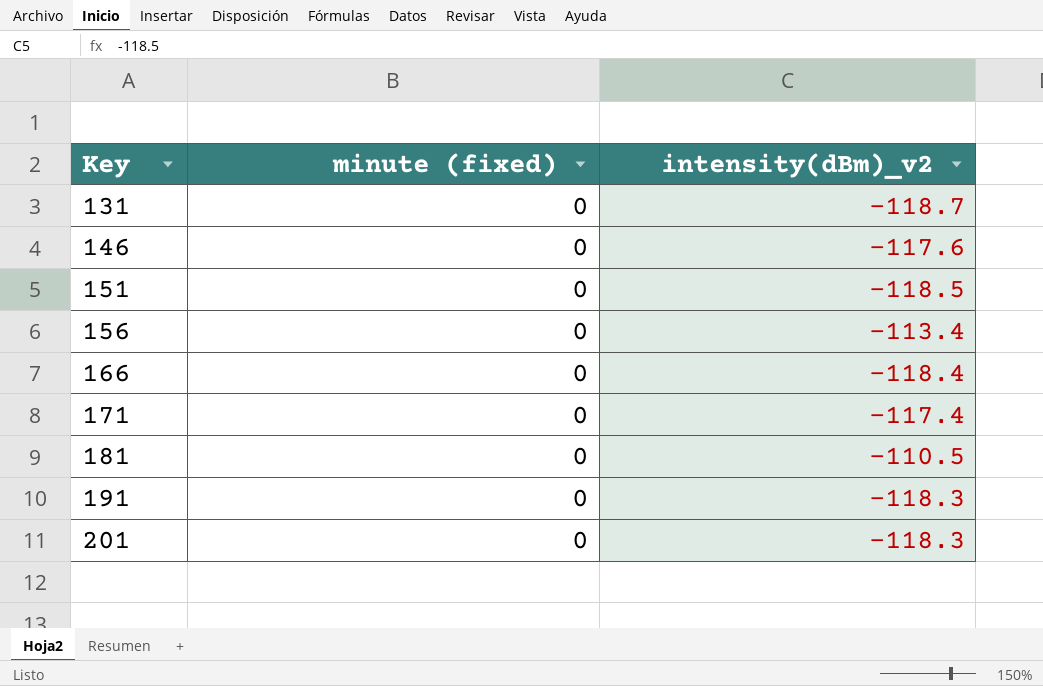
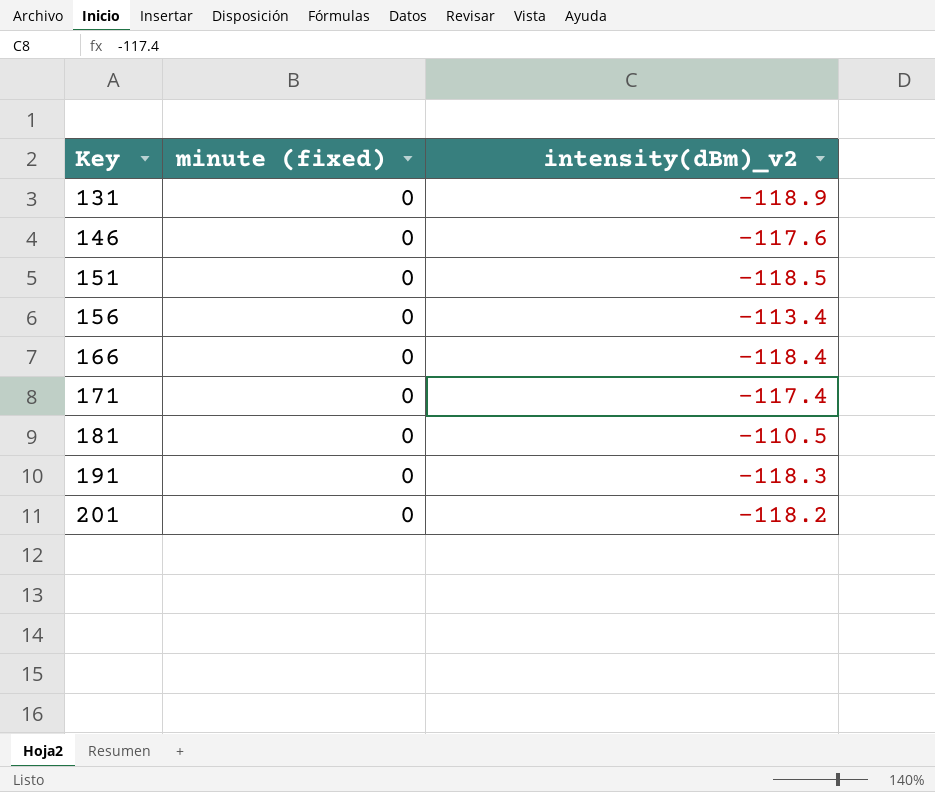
131 | intensity(dBm)_v2: -118.7 -> -118.9
201 | intensity(dBm)_v2: -118.3 -> -118.2

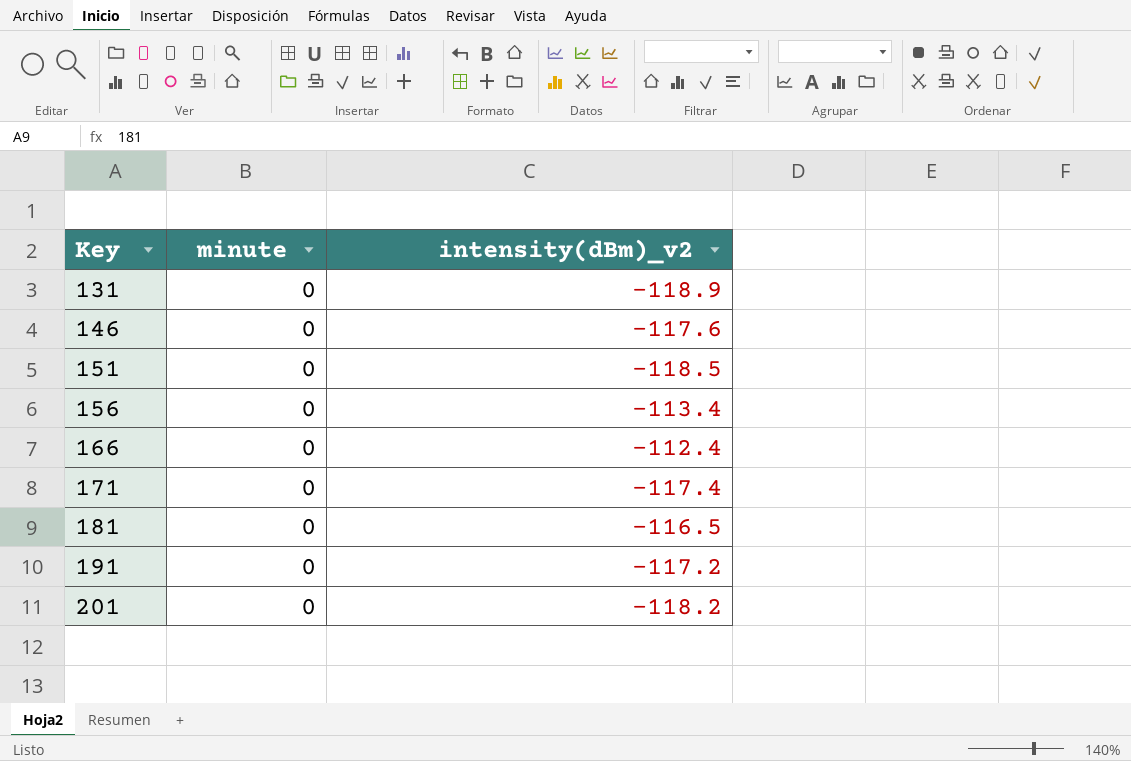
column name: minute (fixed) -> minute
166 | intensity(dBm)_v2: -118.4 -> -112.4
181 | intensity(dBm)_v2: -110.5 -> -116.5
191 | intensity(dBm)_v2: -118.3 -> -117.2

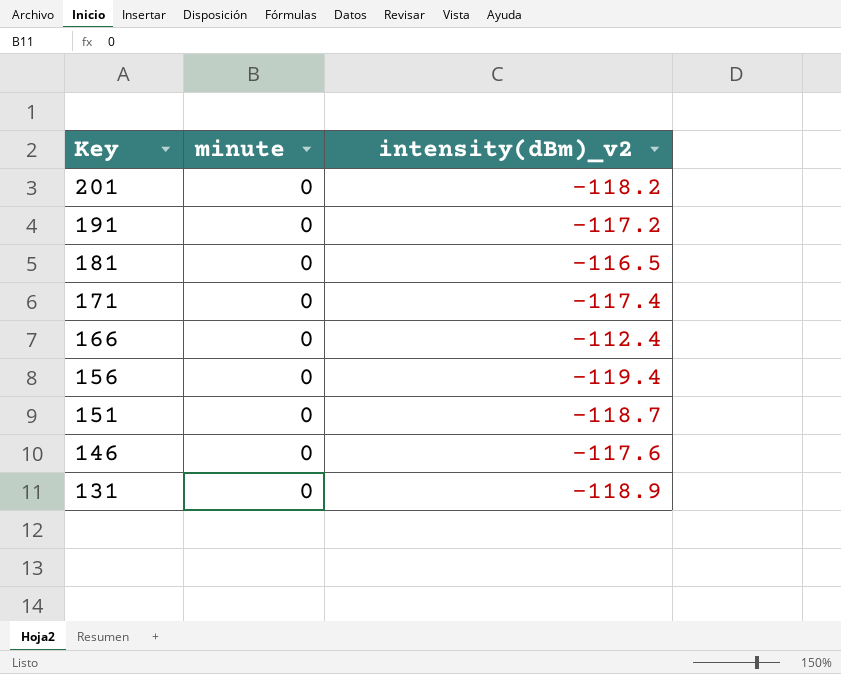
row order: Key ascending -> Key descending
156 | intensity(dBm)_v2: -113.4 -> -119.4
151 | intensity(dBm)_v2: -118.5 -> -118.7

